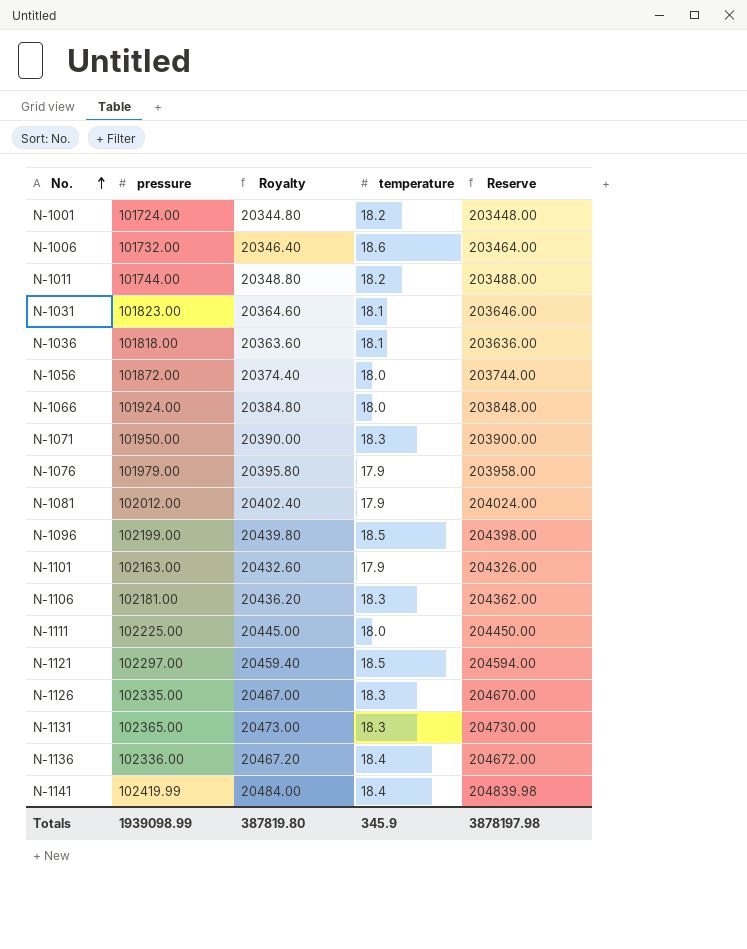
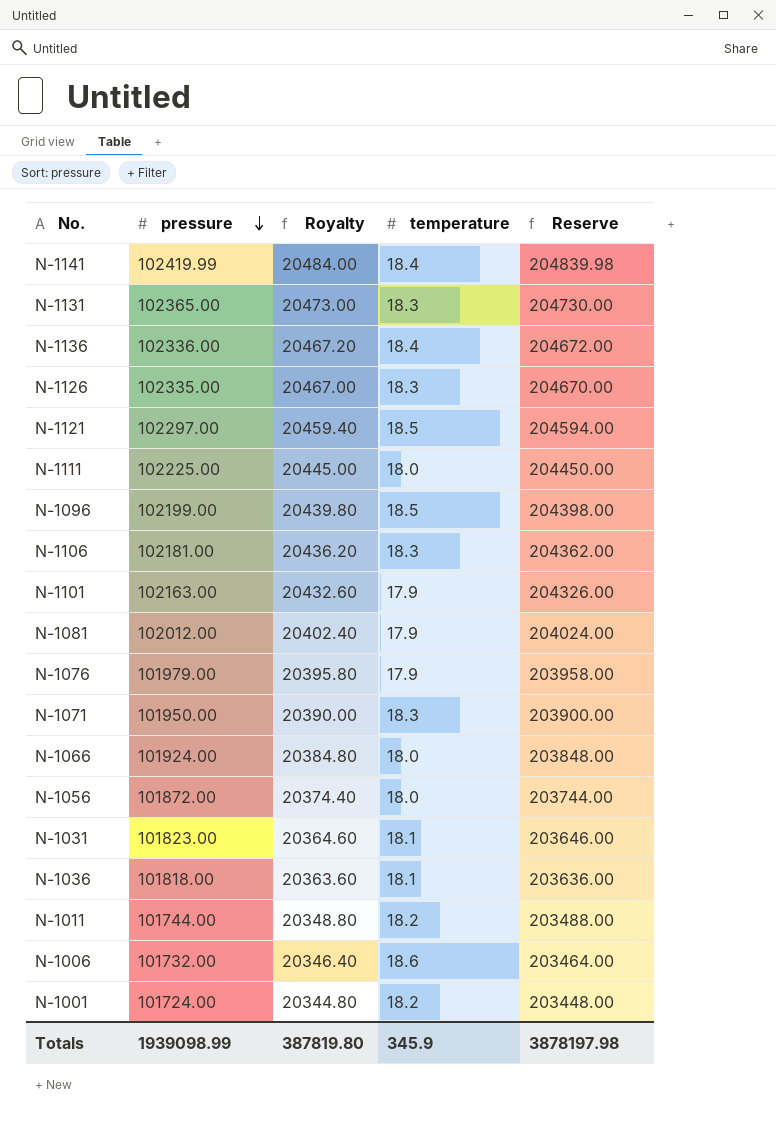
row order: No. ascending -> pressure descending

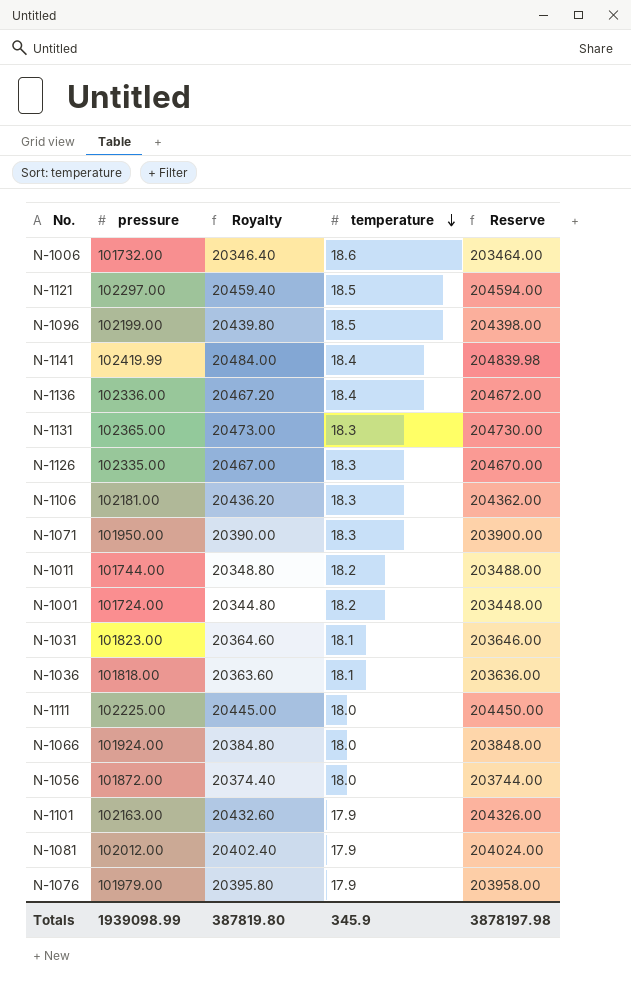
row order: pressure descending -> temperature descending

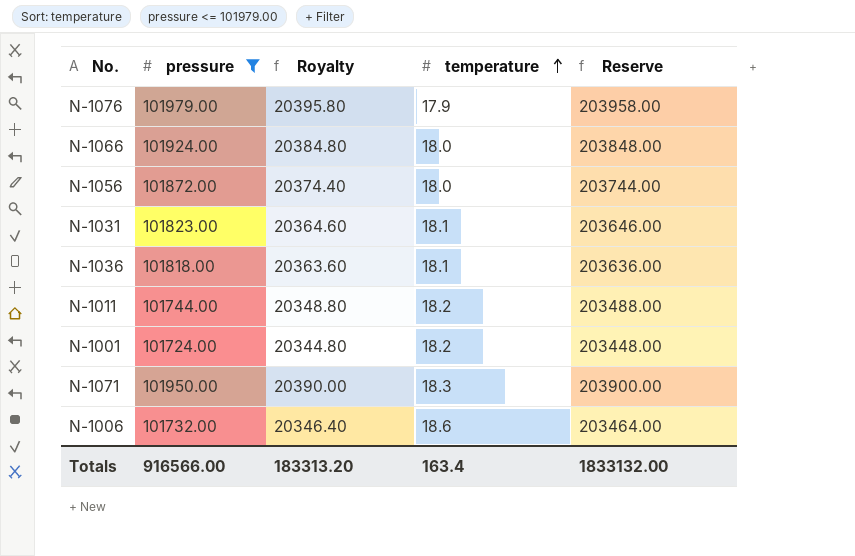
filter: none -> pressure <= 101979.00
row order: temperature descending -> temperature ascending
Totals | pressure: 1939098.99 -> 916566.00
Totals | Royalty: 387819.80 -> 183313.20
Totals | temperature: 345.9 -> 163.4
Totals | Reserve: 3878197.98 -> 1833132.00

